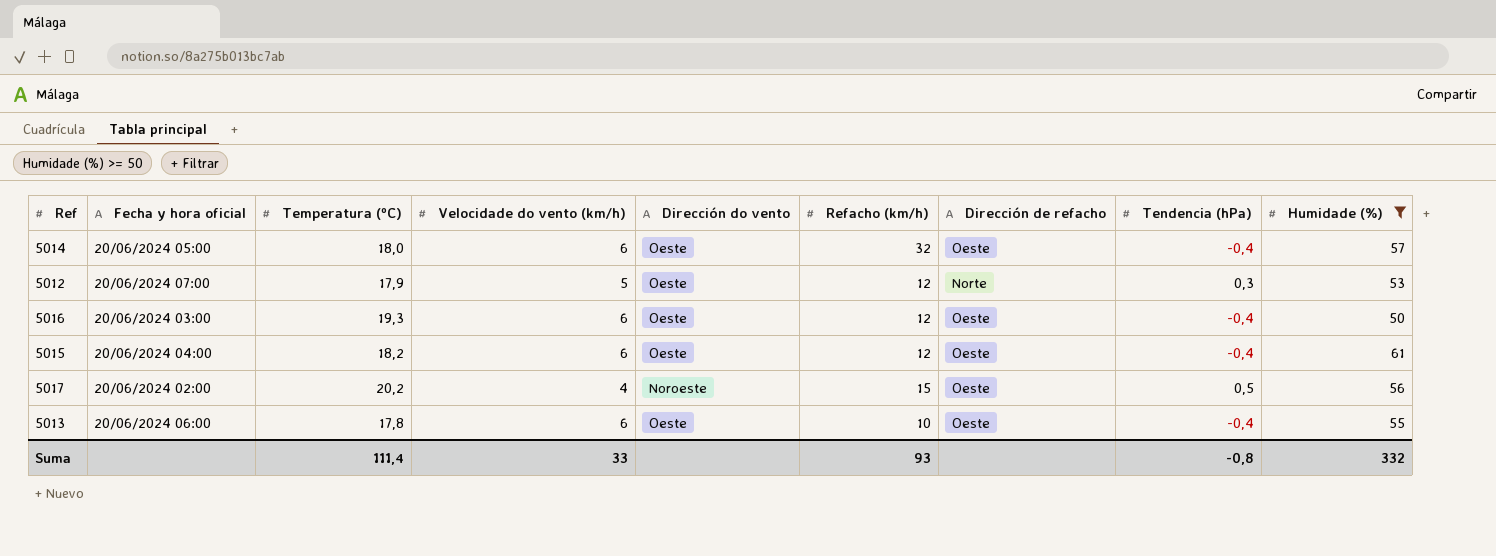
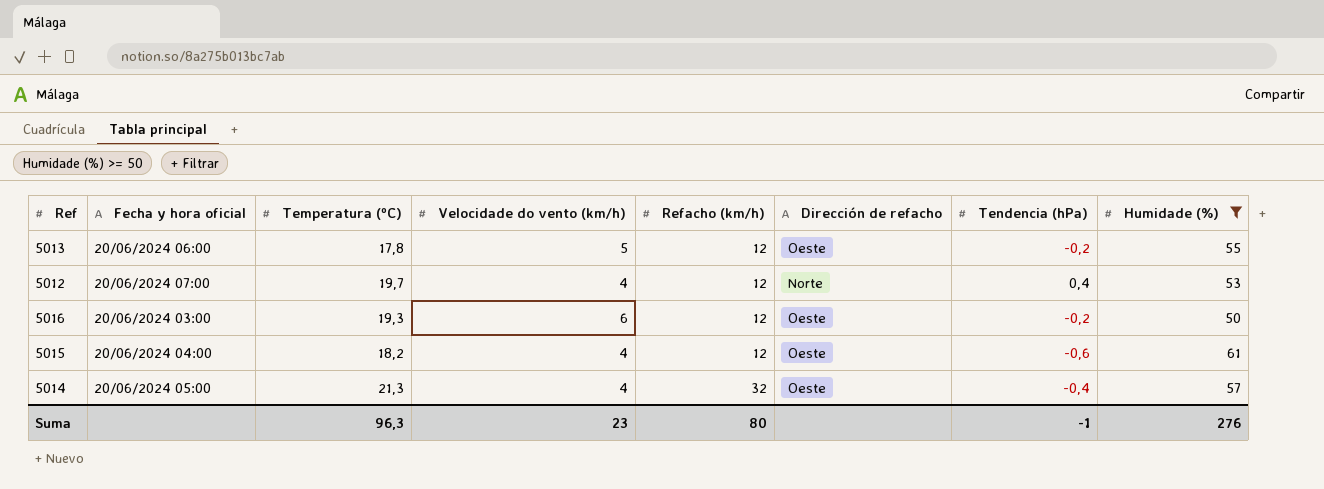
row order: none -> Refacho (km/h) ascending
column Dirección do vento | position: 5 -> none
row 5017: 20/06/2024 02:00 | 20,2 | 4 | Noroeste | 15 | Oeste | 0,5 | 56 -> none
5013 | Velocidade do vento (km/h): 6 -> 5
5013 | Refacho (km/h): 10 -> 12
5013 | Tendencia (hPa): -0,4 -> -0,2
5012 | Temperatura (ºC): 17,9 -> 19,7
5012 | Velocidade do vento (km/h): 5 -> 4
5012 | Tendencia (hPa): 0,3 -> 0,4
5016 | Tendencia (hPa): -0,4 -> -0,2
5015 | Velocidade do vento (km/h): 6 -> 4
5015 | Tendencia (hPa): -0,4 -> -0,6
5014 | Temperatura (ºC): 18,0 -> 21,3
5014 | Velocidade do vento (km/h): 6 -> 4
Suma | Temperatura (ºC): 111,4 -> 96,3
Suma | Velocidade do vento (km/h): 33 -> 23
Suma | Refacho (km/h): 93 -> 80
Suma | Tendencia (hPa): -0,8 -> -1
Suma | Humidade (%): 332 -> 276

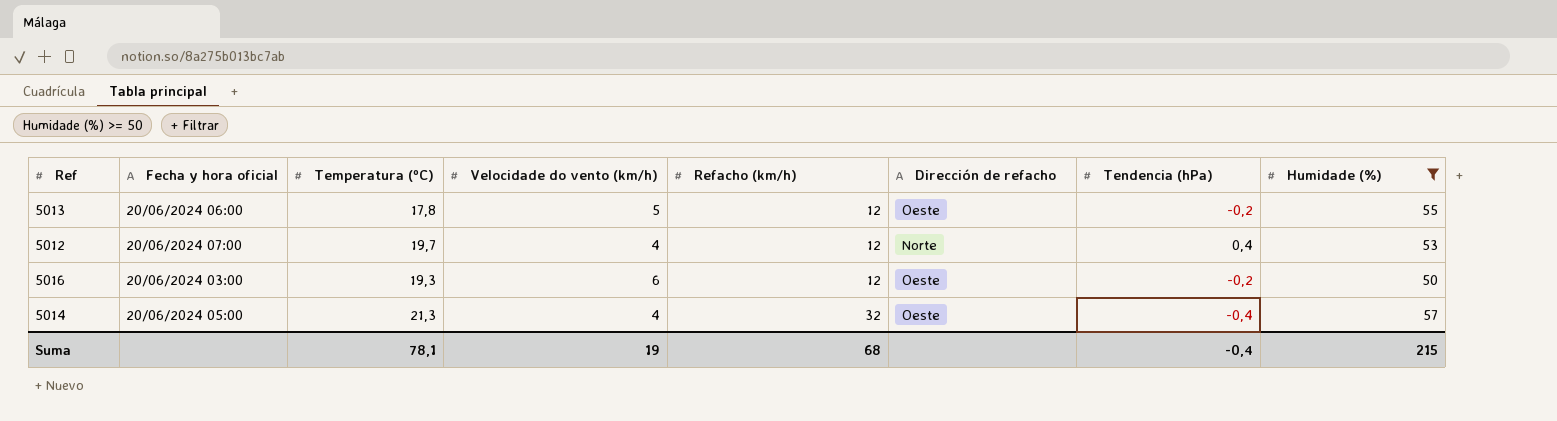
row 5015: 20/06/2024 04:00 | 18,2 | 4 | 12 | Oeste | -0,6 | 61 -> none
Suma | Temperatura (ºC): 96,3 -> 78,1
Suma | Velocidade do vento (km/h): 23 -> 19
Suma | Refacho (km/h): 80 -> 68
Suma | Tendencia (hPa): -1 -> -0,4
Suma | Humidade (%): 276 -> 215

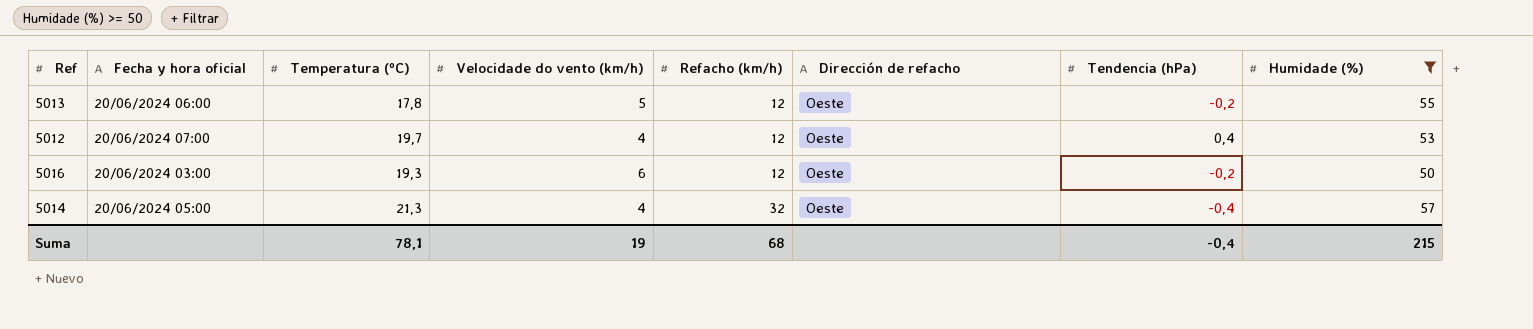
5012 | Dirección de refacho: Norte -> Oeste

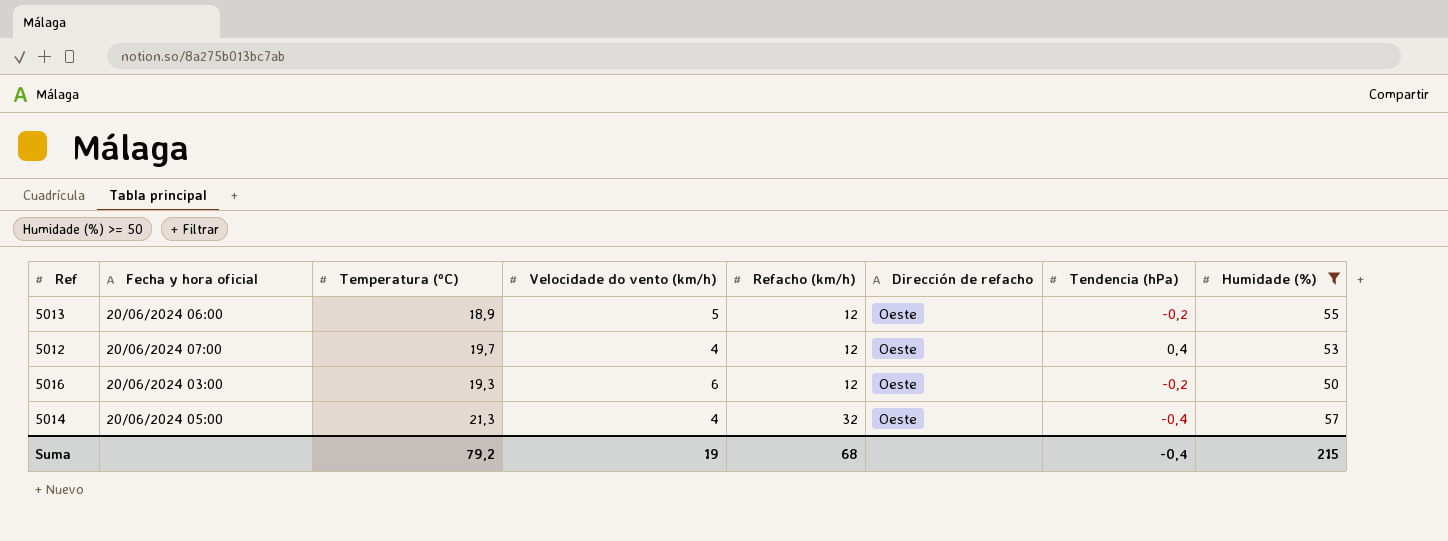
5013 | Temperatura (ºC): 17,8 -> 18,9
Suma | Temperatura (ºC): 78,1 -> 79,2

